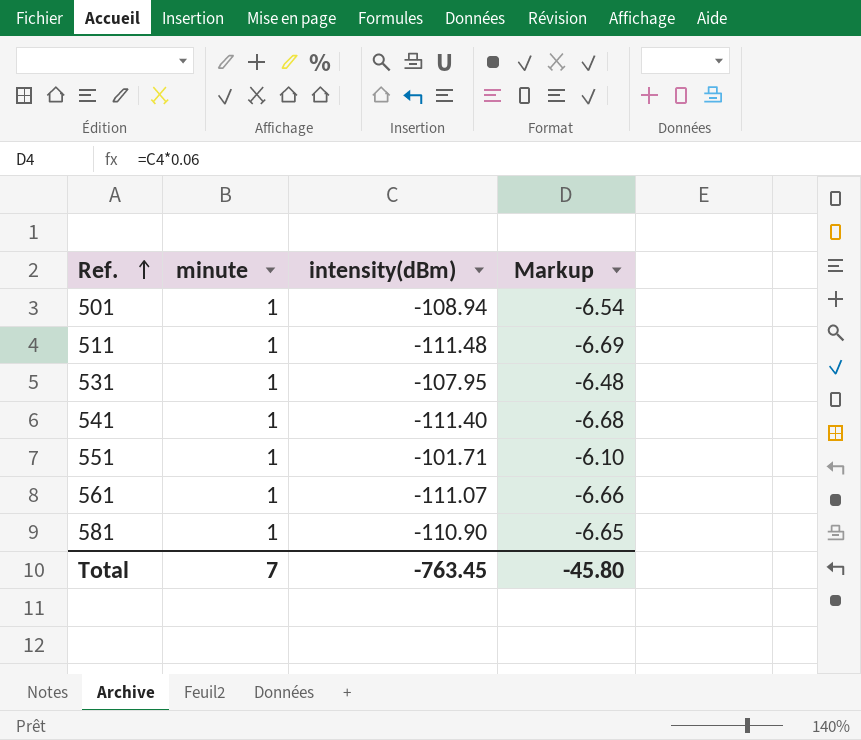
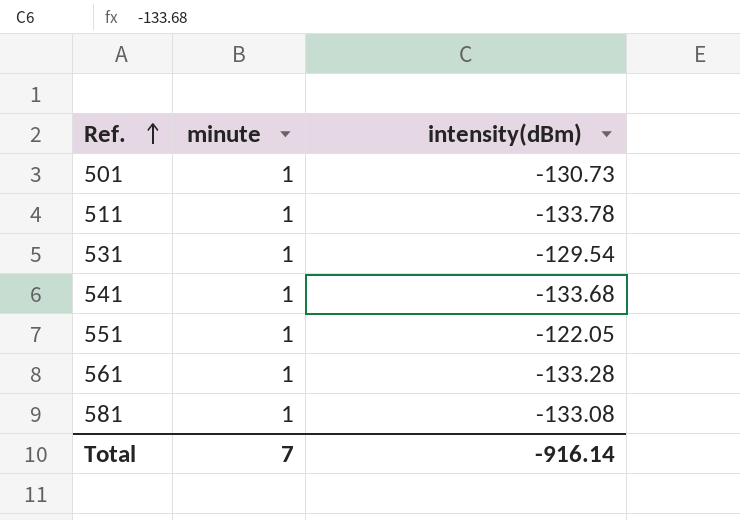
column Markup | formula: [intensity(dBm)] * 0.06 -> none
501 | intensity(dBm): -108.94 -> -130.73
511 | intensity(dBm): -111.48 -> -133.78
531 | intensity(dBm): -107.95 -> -129.54
541 | intensity(dBm): -111.40 -> -133.68
551 | intensity(dBm): -101.71 -> -122.05
561 | intensity(dBm): -111.07 -> -133.28
581 | intensity(dBm): -110.90 -> -133.08
Total | intensity(dBm): -763.45 -> -916.14

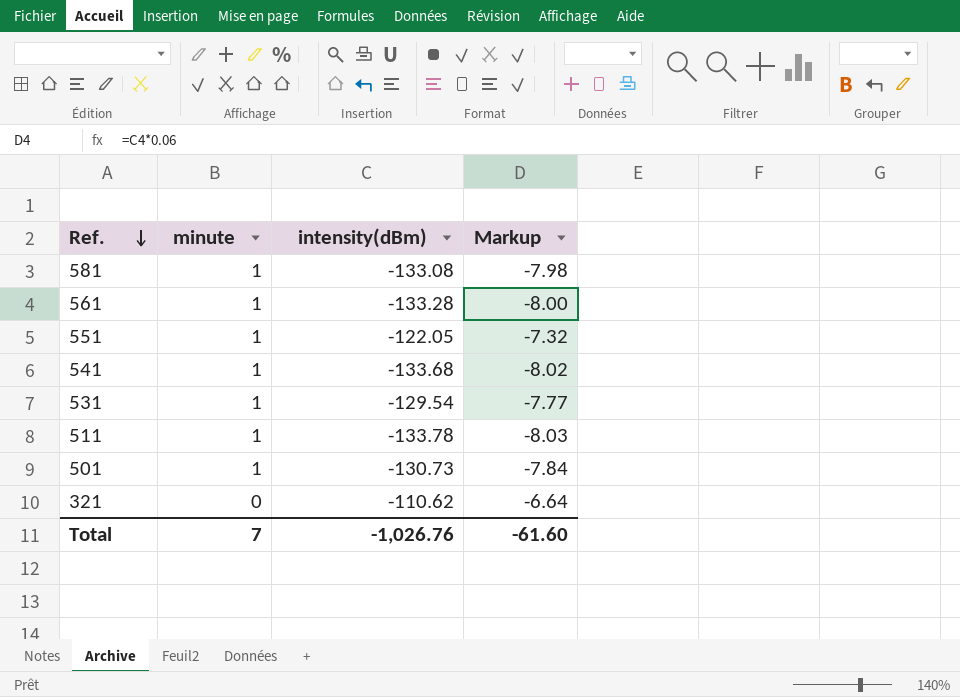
row order: Ref. ascending -> Ref. descending
column Markup | formula: none -> [intensity(dBm)] * 0.06
row 321: none -> 0 | -110.62 | -6.64
Total | intensity(dBm): -916.14 -> -1,026.76

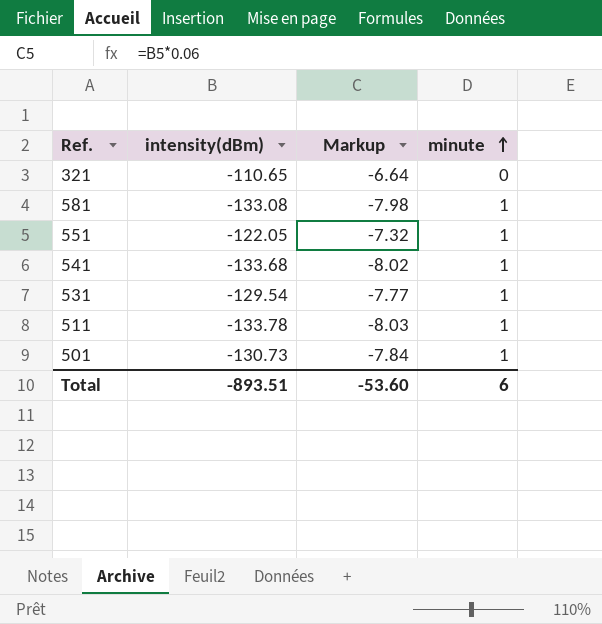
row order: Ref. descending -> minute ascending
column minute | position: 2 -> 4
row 561: 1 | -133.28 | -8.00 -> none
321 | intensity(dBm): -110.62 -> -110.65
Total | intensity(dBm): -1,026.76 -> -893.51
Total | Markup: -61.60 -> -53.60
Total | minute: 7 -> 6

